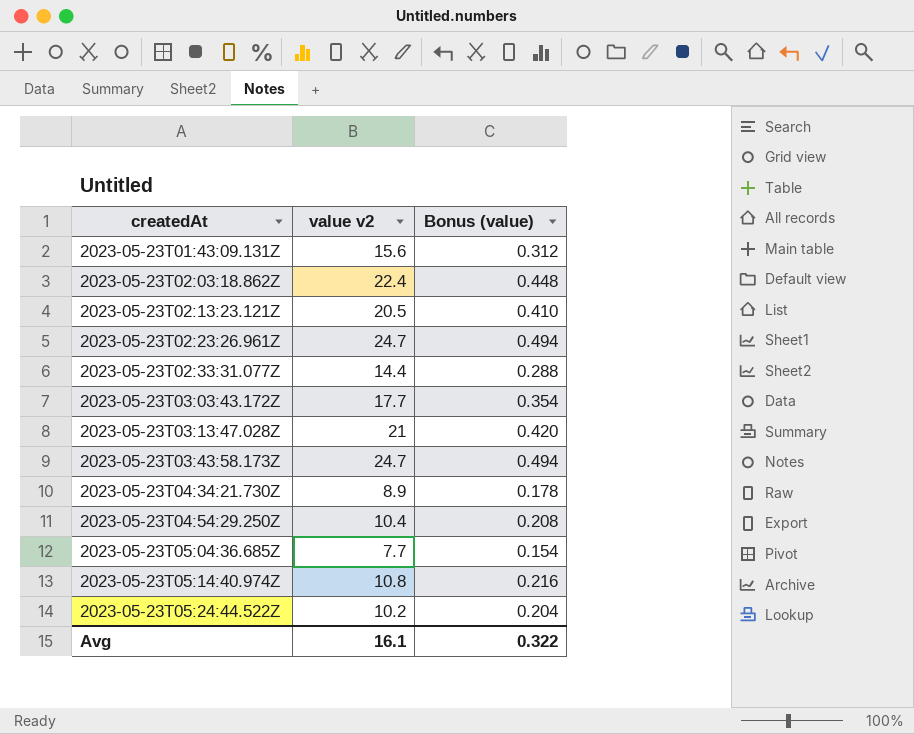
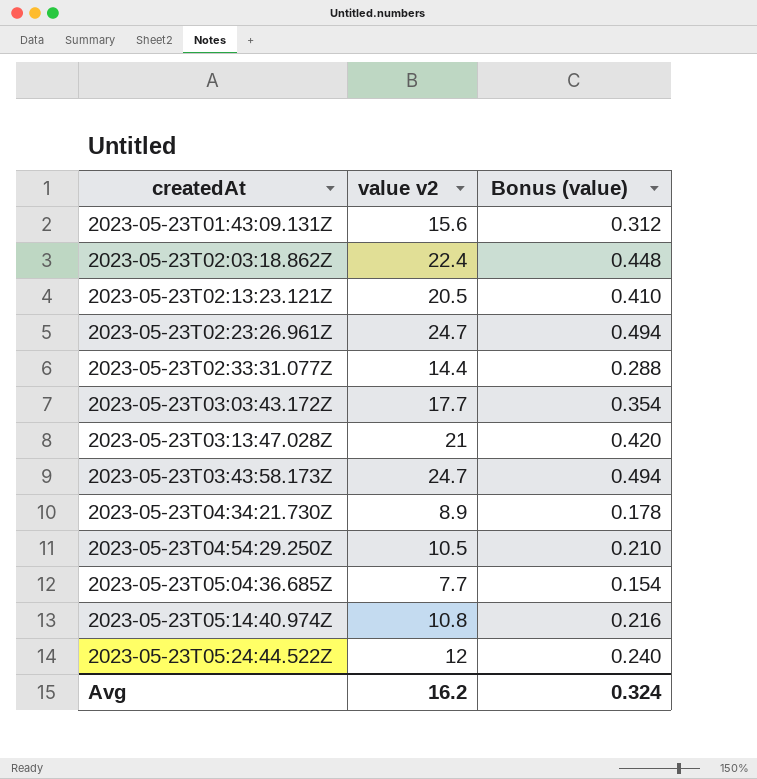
2023-05-23T04:54:29.250Z | value v2: 10.4 -> 10.5
2023-05-23T04:54:29.250Z | Bonus (value): 0.208 -> 0.210
2023-05-23T05:24:44.522Z | value v2: 10.2 -> 12
2023-05-23T05:24:44.522Z | Bonus (value): 0.204 -> 0.240
Avg | value v2: 16.1 -> 16.2
Avg | Bonus (value): 0.322 -> 0.324

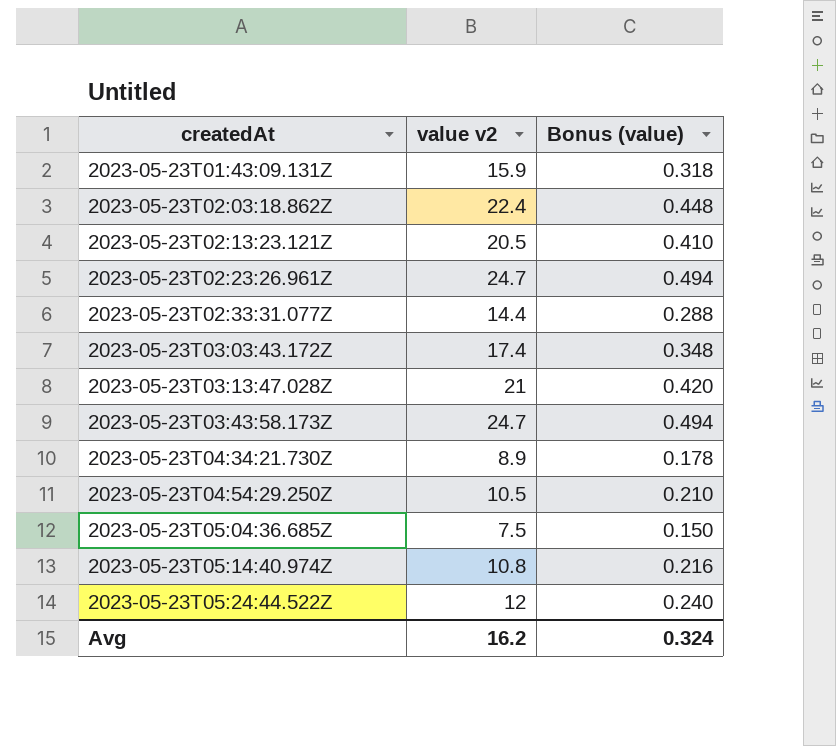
2023-05-23T01:43:09.131Z | value v2: 15.6 -> 15.9
2023-05-23T01:43:09.131Z | Bonus (value): 0.312 -> 0.318
2023-05-23T03:03:43.172Z | value v2: 17.7 -> 17.4
2023-05-23T03:03:43.172Z | Bonus (value): 0.354 -> 0.348
2023-05-23T05:04:36.685Z | value v2: 7.7 -> 7.5
2023-05-23T05:04:36.685Z | Bonus (value): 0.154 -> 0.150

